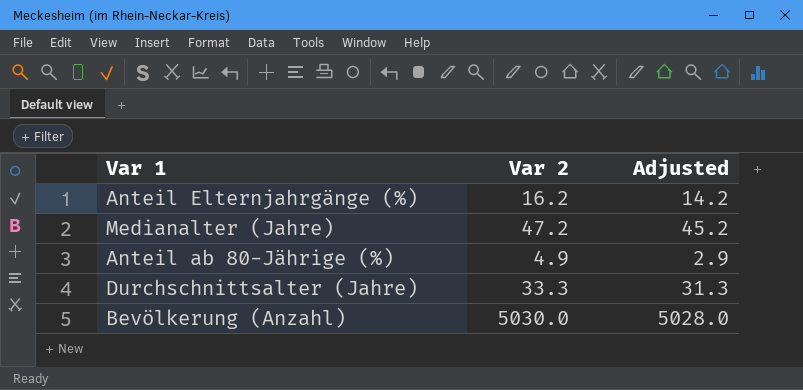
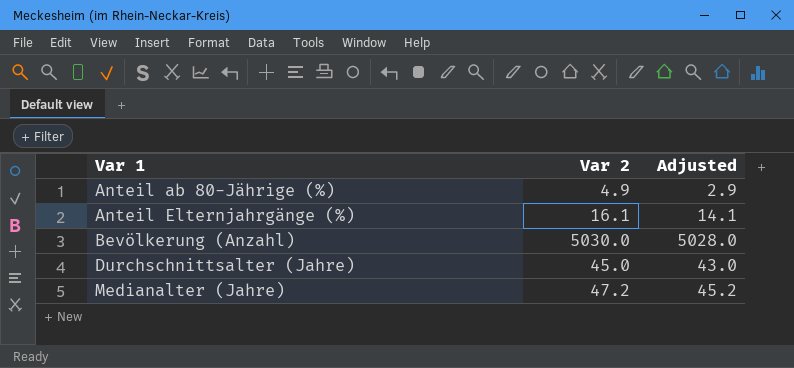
row order: none -> Var 1 ascending
Anteil Elternjahrgänge (%) | Var 2: 16.2 -> 16.1
Anteil Elternjahrgänge (%) | Adjusted: 14.2 -> 14.1
Durchschnittsalter (Jahre) | Var 2: 33.3 -> 45.0
Durchschnittsalter (Jahre) | Adjusted: 31.3 -> 43.0

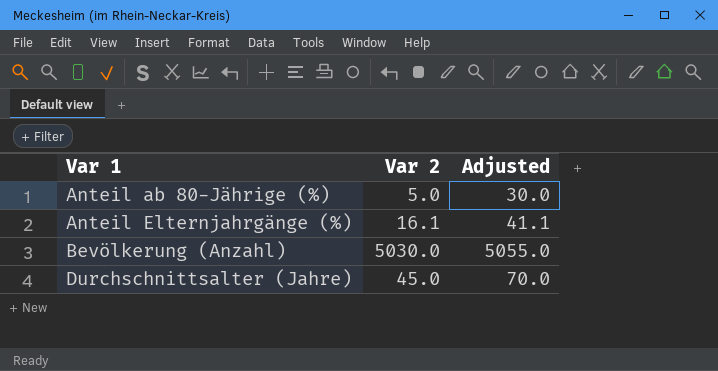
column Adjusted | formula: [Var 2] - 2 -> [Var 2] + 25
row Medianalter (Jahre): 47.2 | 45.2 -> none
Anteil ab 80-Jährige (%) | Var 2: 4.9 -> 5.0

